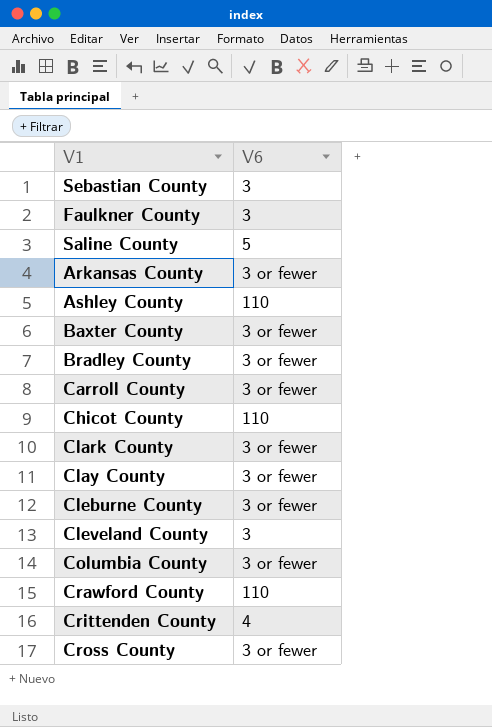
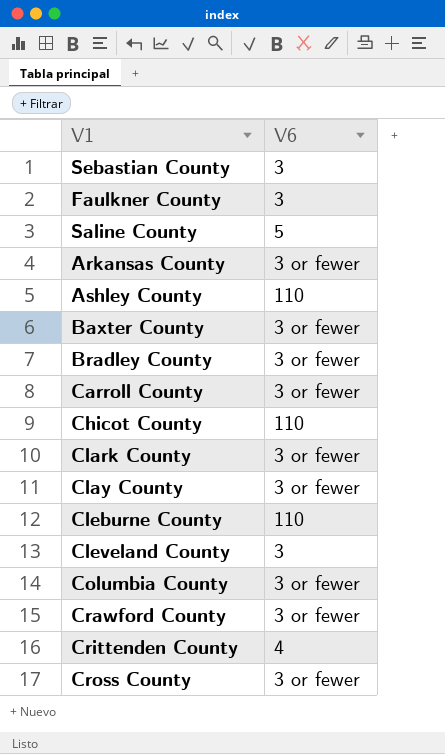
Cleburne County | V6: 3 or fewer -> 110
Crawford County | V6: 110 -> 3 or fewer

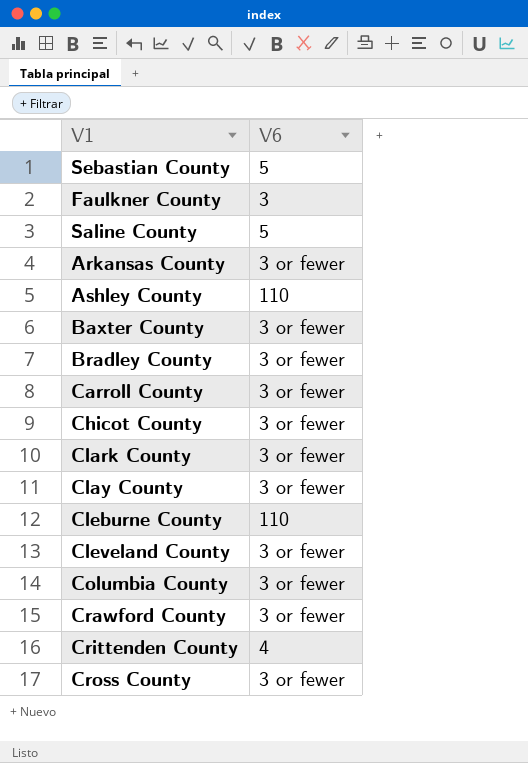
Sebastian County | V6: 3 -> 5
Chicot County | V6: 110 -> 3 or fewer
Cleveland County | V6: 3 -> 3 or fewer

